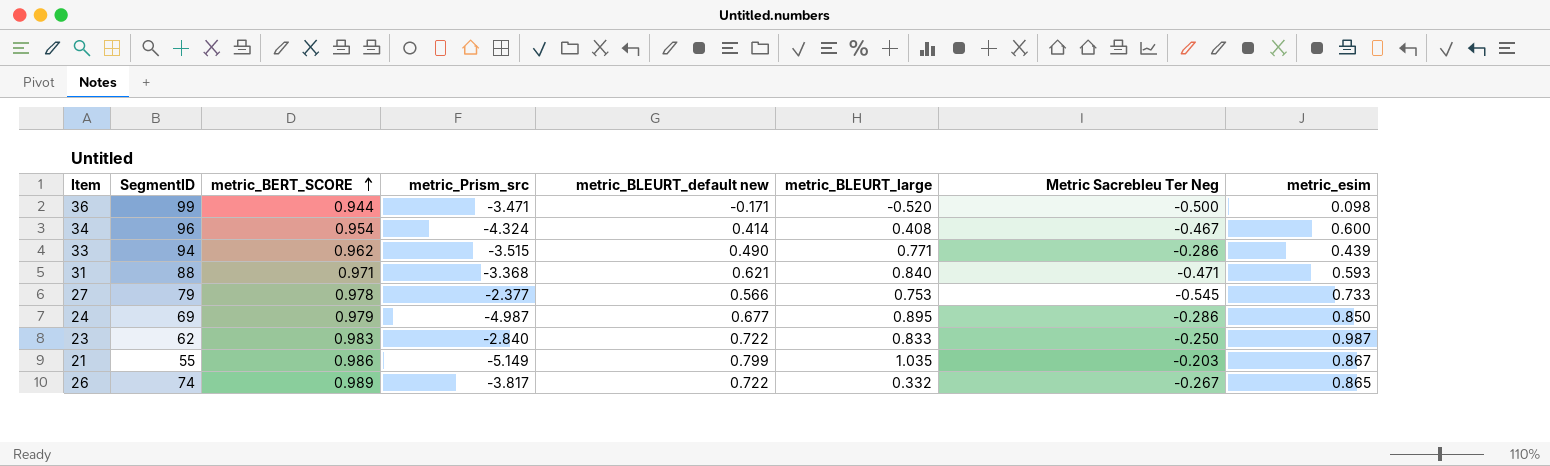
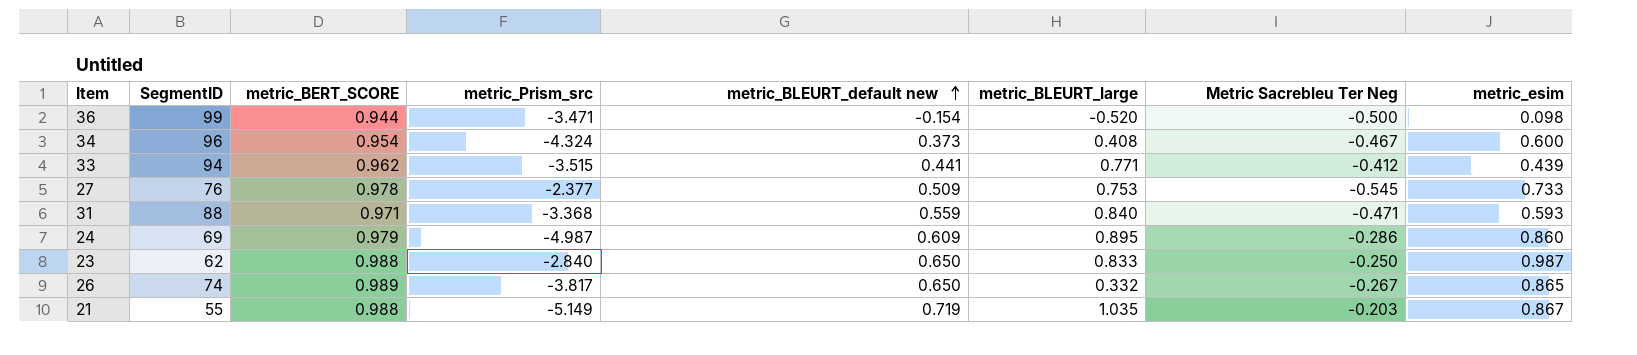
row order: metric_BERT_SCORE ascending -> metric_BLEURT_default new ascending
36 | metric_BLEURT_default new: -0.171 -> -0.154
34 | metric_BLEURT_default new: 0.414 -> 0.373
33 | metric_BLEURT_default new: 0.490 -> 0.441
33 | Metric Sacrebleu Ter Neg: -0.286 -> -0.412
27 | SegmentID: 79 -> 76
27 | metric_BLEURT_default new: 0.566 -> 0.509
31 | metric_BLEURT_default new: 0.621 -> 0.559
24 | metric_BLEURT_default new: 0.677 -> 0.609
24 | metric_esim: 0.850 -> 0.860
23 | metric_BERT_SCORE: 0.983 -> 0.988
23 | metric_BLEURT_default new: 0.722 -> 0.650
26 | metric_BLEURT_default new: 0.722 -> 0.650
21 | metric_BERT_SCORE: 0.986 -> 0.988
21 | metric_BLEURT_default new: 0.799 -> 0.719

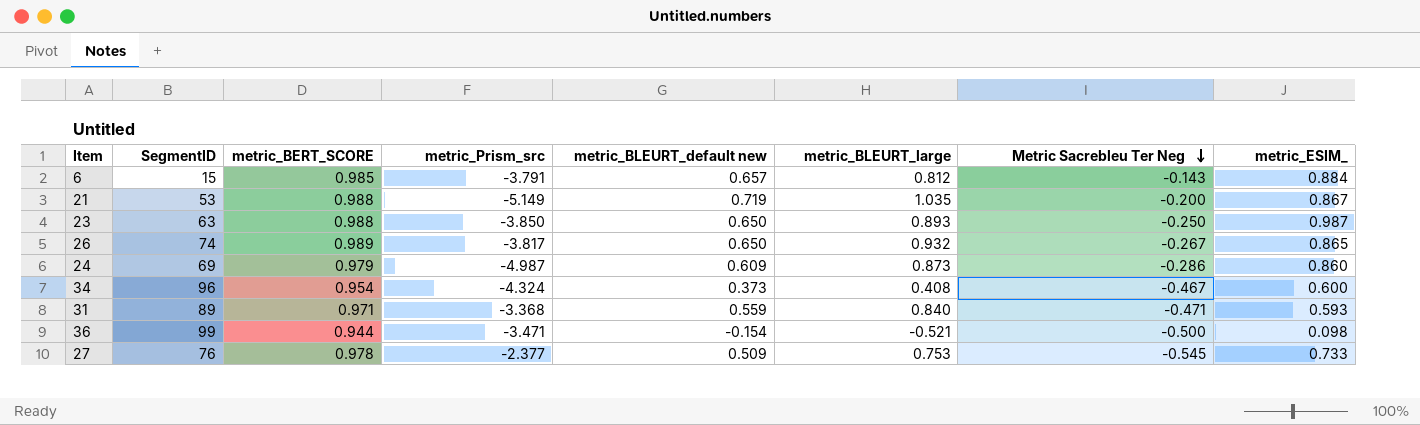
row order: metric_BLEURT_default new ascending -> Metric Sacrebleu Ter Neg descending
column name: metric_esim -> metric_ESIM_
row 33: 94 | 0.962 | -3.515 | 0.441 | 0.771 | -0.412 | 0.439 -> none
row 6: none -> 15 | 0.985 | -3.791 | 0.657 | 0.812 | -0.143 | 0.884
21 | SegmentID: 55 -> 53
21 | Metric Sacrebleu Ter Neg: -0.203 -> -0.200
23 | SegmentID: 62 -> 63
23 | metric_Prism_src: -2.840 -> -3.850
23 | metric_BLEURT_large: 0.833 -> 0.893
26 | metric_BLEURT_large: 0.332 -> 0.932
24 | metric_BLEURT_large: 0.895 -> 0.873
31 | SegmentID: 88 -> 89
36 | metric_BLEURT_large: -0.520 -> -0.521

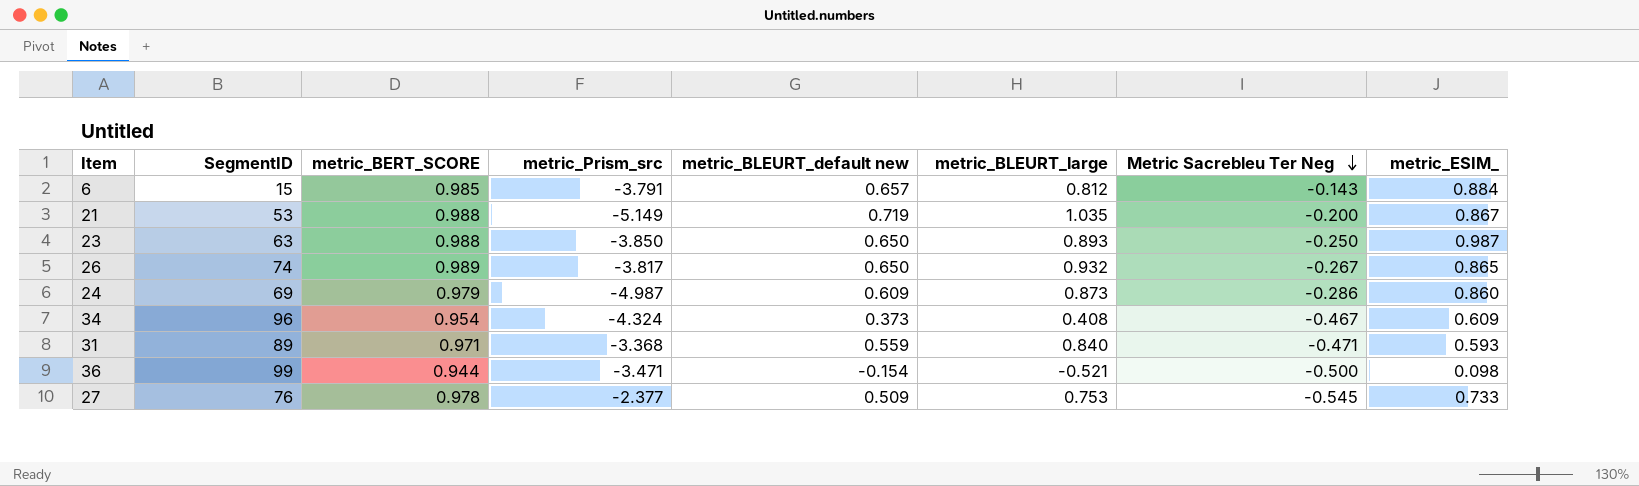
34 | metric_ESIM_: 0.600 -> 0.609

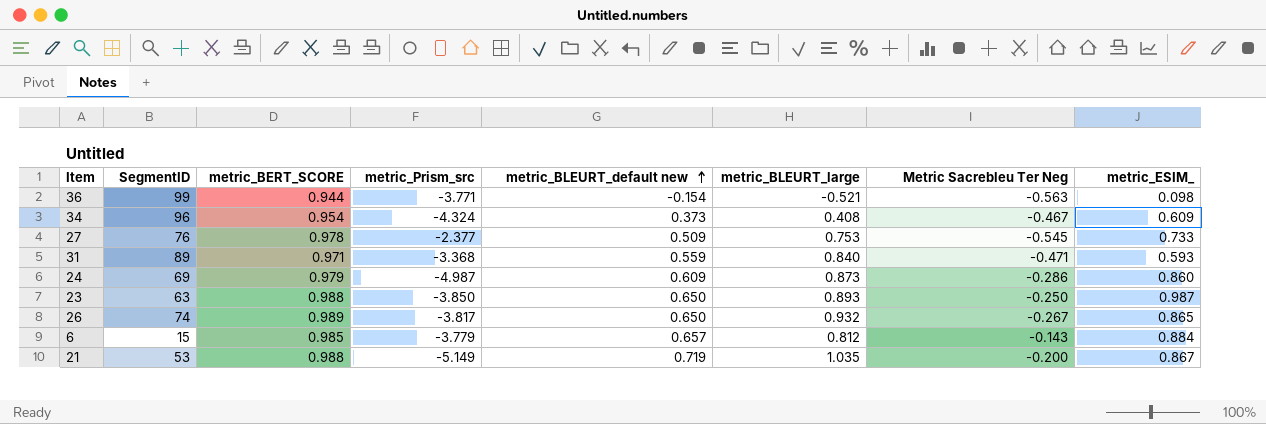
row order: Metric Sacrebleu Ter Neg descending -> metric_BLEURT_default new ascending
36 | metric_Prism_src: -3.471 -> -3.771
36 | Metric Sacrebleu Ter Neg: -0.500 -> -0.563
6 | metric_Prism_src: -3.791 -> -3.779

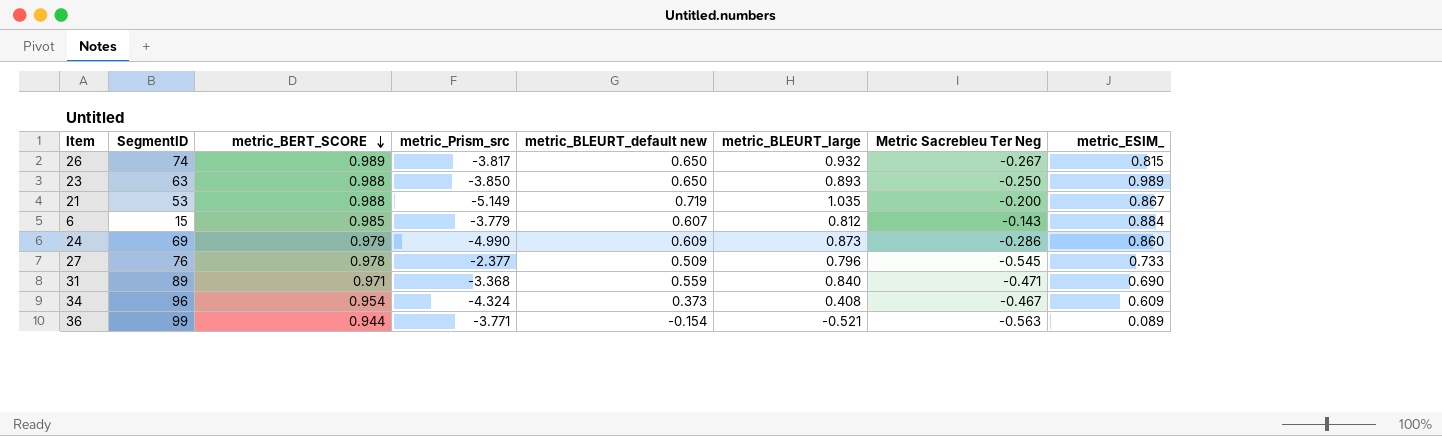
row order: metric_BLEURT_default new ascending -> metric_BERT_SCORE descending
26 | metric_ESIM_: 0.865 -> 0.815
23 | metric_ESIM_: 0.987 -> 0.989
6 | metric_BLEURT_default new: 0.657 -> 0.607
24 | metric_Prism_src: -4.987 -> -4.990
27 | metric_BLEURT_large: 0.753 -> 0.796
31 | metric_ESIM_: 0.593 -> 0.690
36 | metric_ESIM_: 0.098 -> 0.089

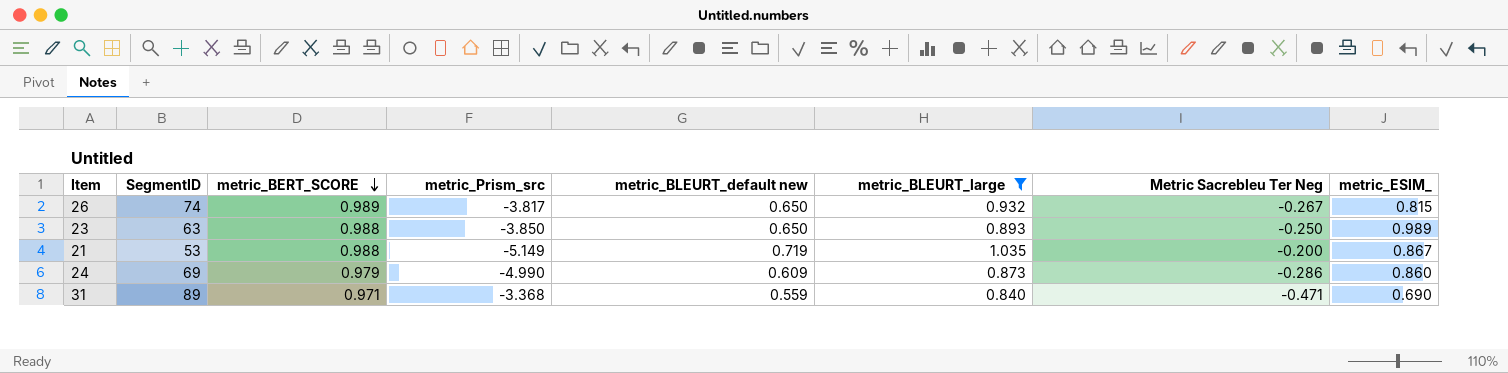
filter: none -> metric_BLEURT_large >= 0.840

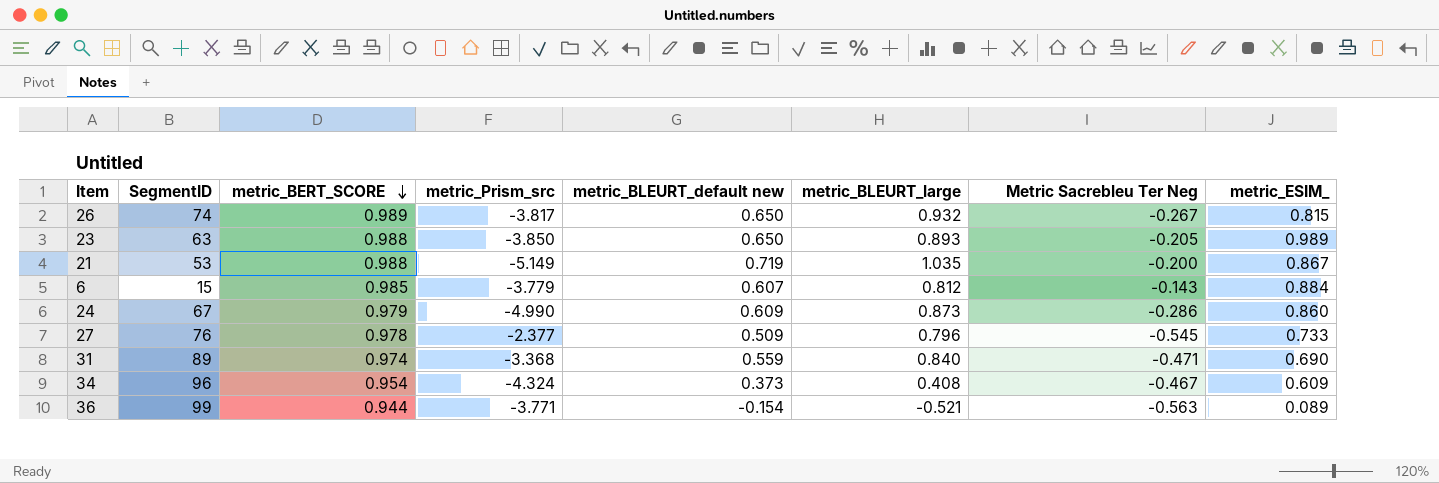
filter: metric_BLEURT_large >= 0.840 -> none
23 | Metric Sacrebleu Ter Neg: -0.250 -> -0.205
24 | SegmentID: 69 -> 67
31 | metric_BERT_SCORE: 0.971 -> 0.974

